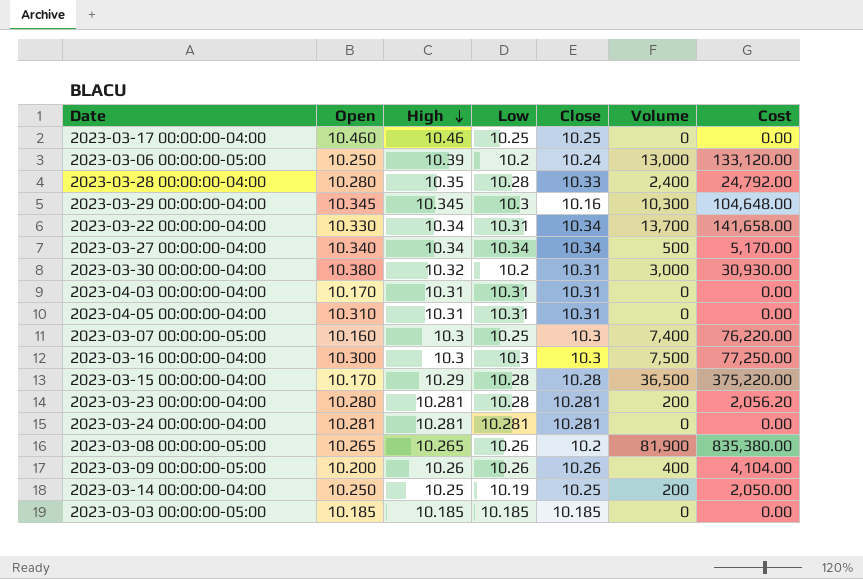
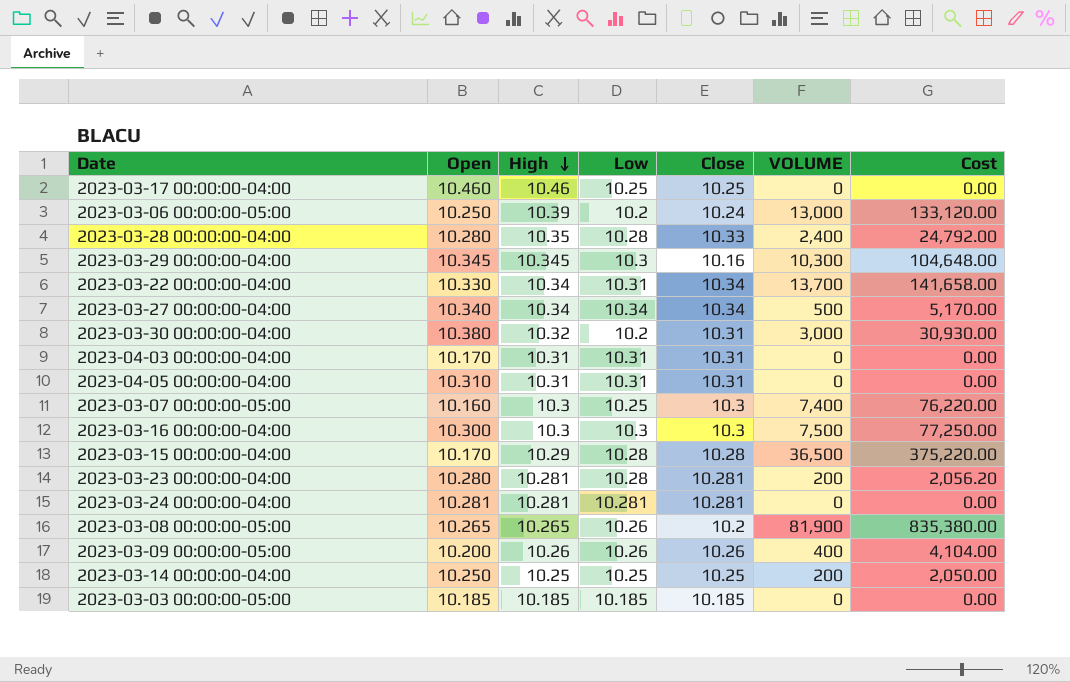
column name: Volume -> VOLUME
2023-03-14 00:00:00-04:00 | Low: 10.19 -> 10.25

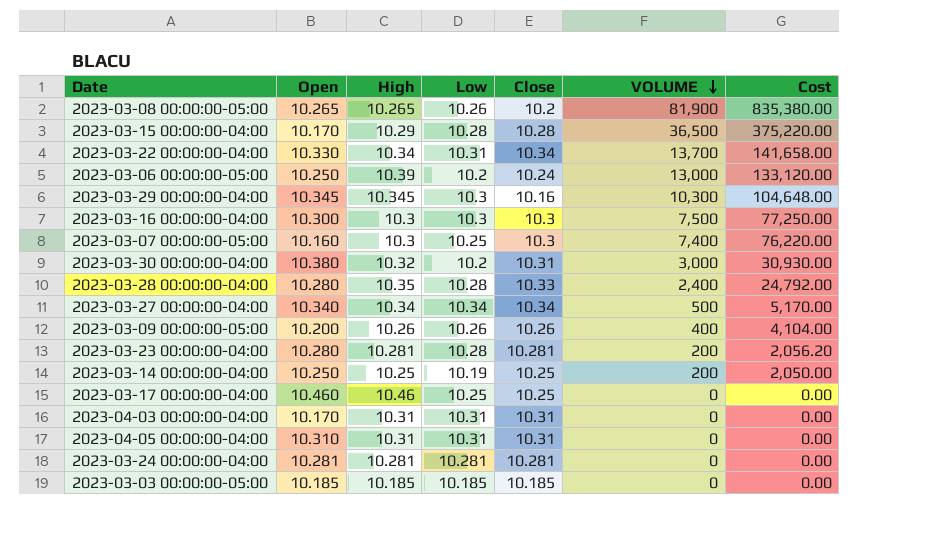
row order: High descending -> VOLUME descending
2023-03-14 00:00:00-04:00 | Low: 10.25 -> 10.19

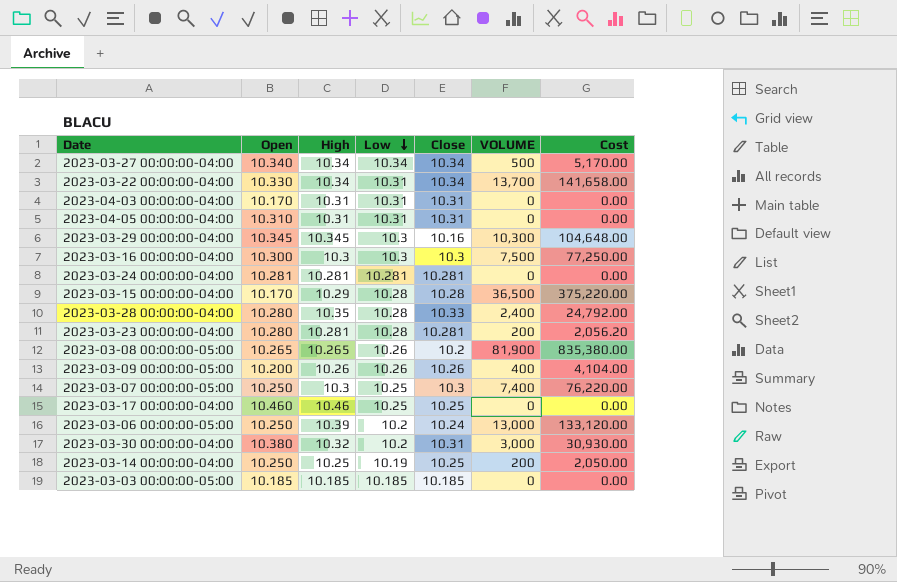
row order: VOLUME descending -> Low descending
2023-03-07 00:00:00-05:00 | Open: 10.160 -> 10.250

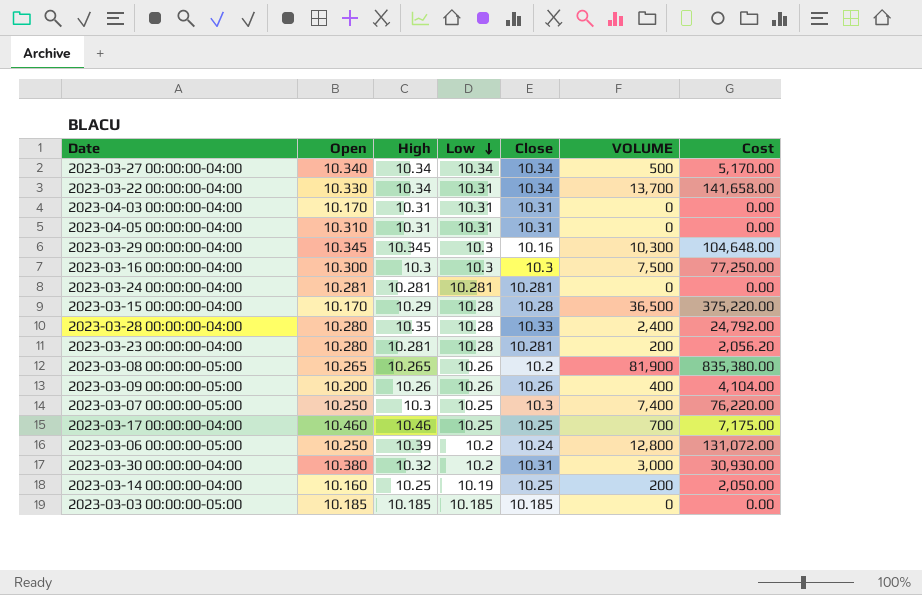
2023-03-17 00:00:00-04:00 | VOLUME: 0 -> 700
2023-03-17 00:00:00-04:00 | Cost: 0.00 -> 7,175.00
2023-03-06 00:00:00-05:00 | VOLUME: 13,000 -> 12,800
2023-03-06 00:00:00-05:00 | Cost: 133,120.00 -> 131,072.00
2023-03-14 00:00:00-04:00 | Open: 10.250 -> 10.160

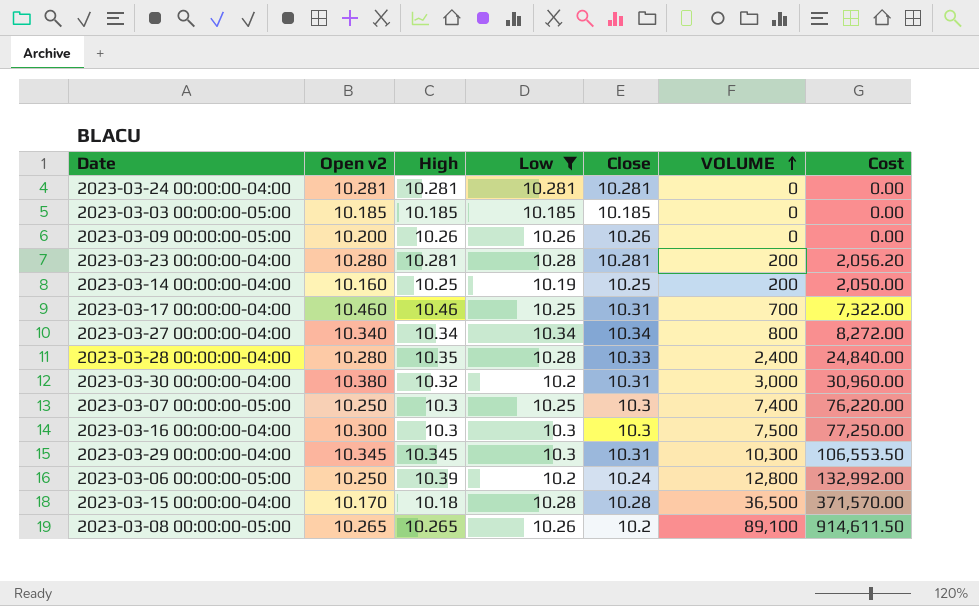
filter: none -> Low != 10.31
row order: Low descending -> VOLUME ascending
column name: Open -> Open v2
column Cost | formula: [Close] * [VOLUME] -> [High] * [VOLUME]
2023-03-09 00:00:00-05:00 | VOLUME: 400 -> 0
2023-03-17 00:00:00-04:00 | Close: 10.25 -> 10.31
2023-03-27 00:00:00-04:00 | VOLUME: 500 -> 800
2023-03-29 00:00:00-04:00 | Close: 10.16 -> 10.31
2023-03-15 00:00:00-04:00 | High: 10.29 -> 10.18
2023-03-08 00:00:00-05:00 | VOLUME: 81,900 -> 89,100

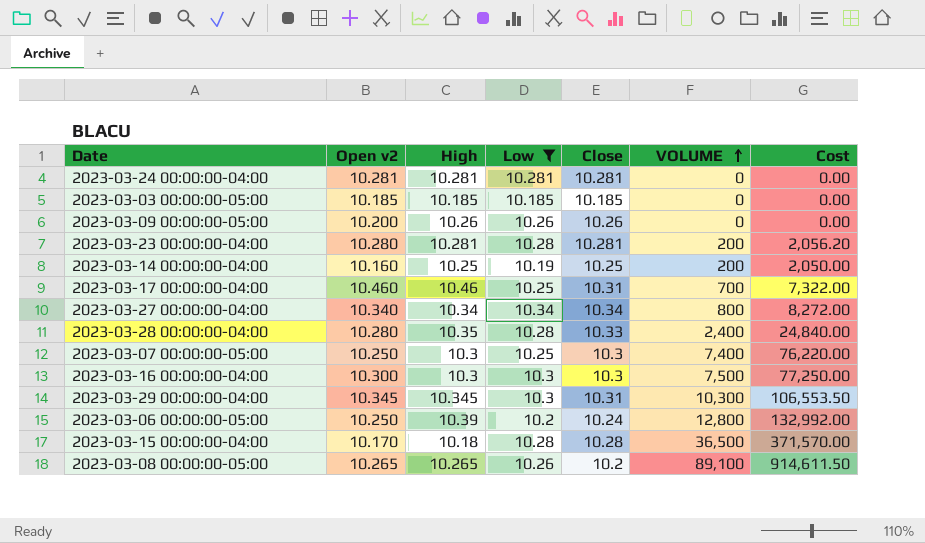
row 2023-03-30 00:00:00-04:00: 10.380 | 10.32 | 10.2 | 10.31 | 3,000 | 30,960.00 -> none

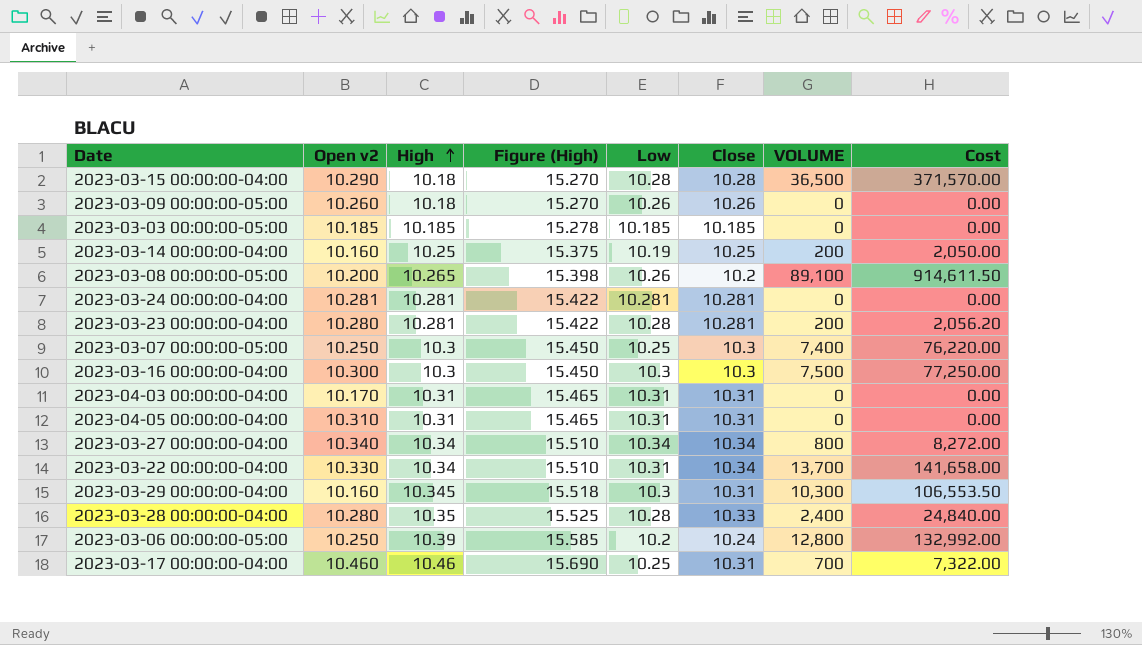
filter: Low != 10.31 -> none
row order: VOLUME ascending -> High ascending
column Figure (High) | formula: none -> [High] * 1.5
2023-03-15 00:00:00-04:00 | Open v2: 10.170 -> 10.290
2023-03-09 00:00:00-05:00 | Open v2: 10.200 -> 10.260
2023-03-09 00:00:00-05:00 | High: 10.26 -> 10.18
2023-03-08 00:00:00-05:00 | Open v2: 10.265 -> 10.200
2023-03-29 00:00:00-04:00 | Open v2: 10.345 -> 10.160

